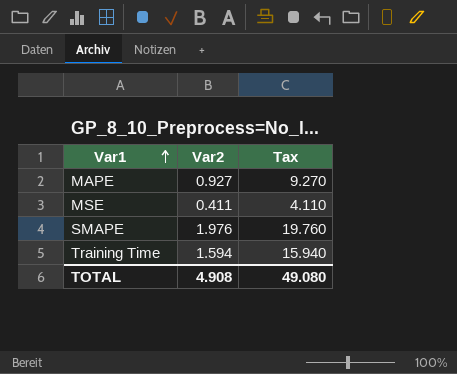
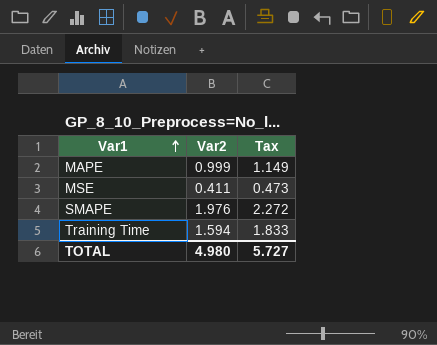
column Tax | formula: [Var2] * 10 -> [Var2] * 1.15
MAPE | Var2: 0.927 -> 0.999
TOTAL | Var2: 4.908 -> 4.980
TOTAL | Tax: 49.080 -> 5.727

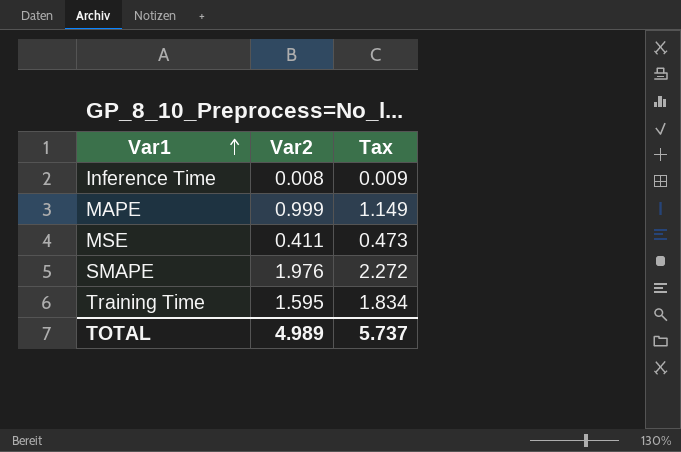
row Inference Time: none -> 0.008 | 0.009
Training Time | Var2: 1.594 -> 1.595
Training Time | Tax: 1.833 -> 1.834
TOTAL | Var2: 4.980 -> 4.989
TOTAL | Tax: 5.727 -> 5.737

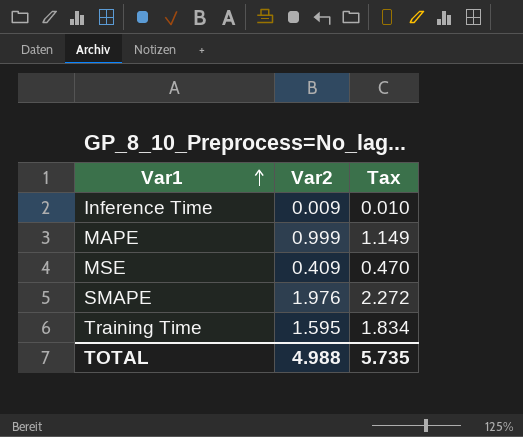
Inference Time | Var2: 0.008 -> 0.009
Inference Time | Tax: 0.009 -> 0.010
MSE | Var2: 0.411 -> 0.409
MSE | Tax: 0.473 -> 0.470
TOTAL | Var2: 4.989 -> 4.988
TOTAL | Tax: 5.737 -> 5.735

